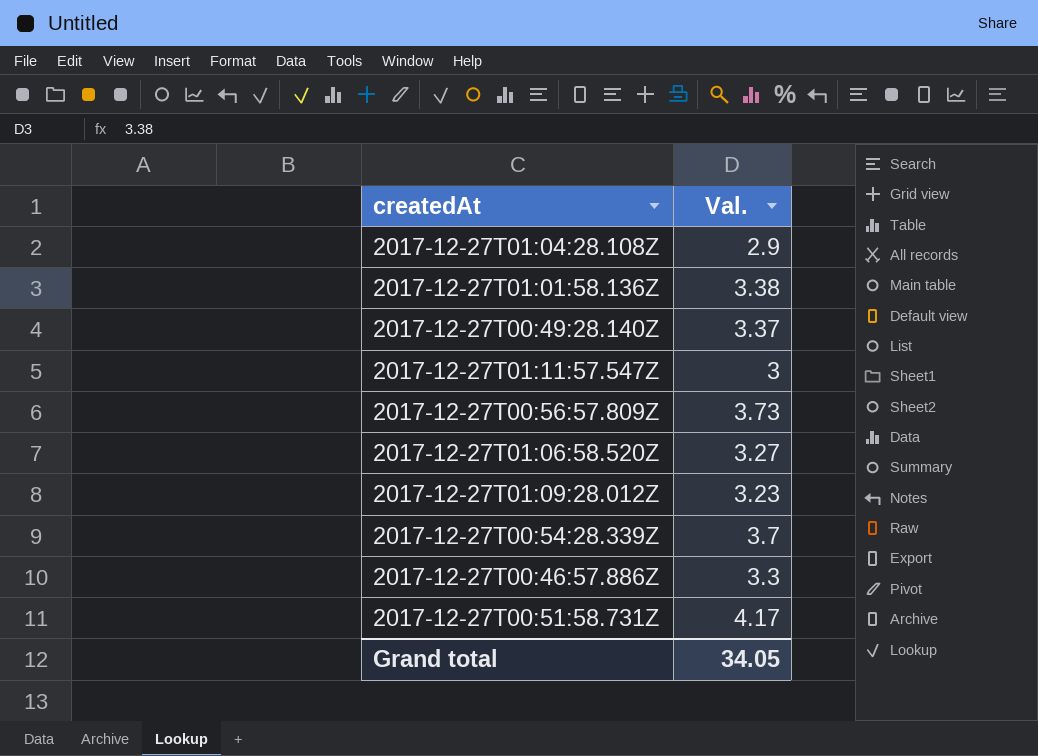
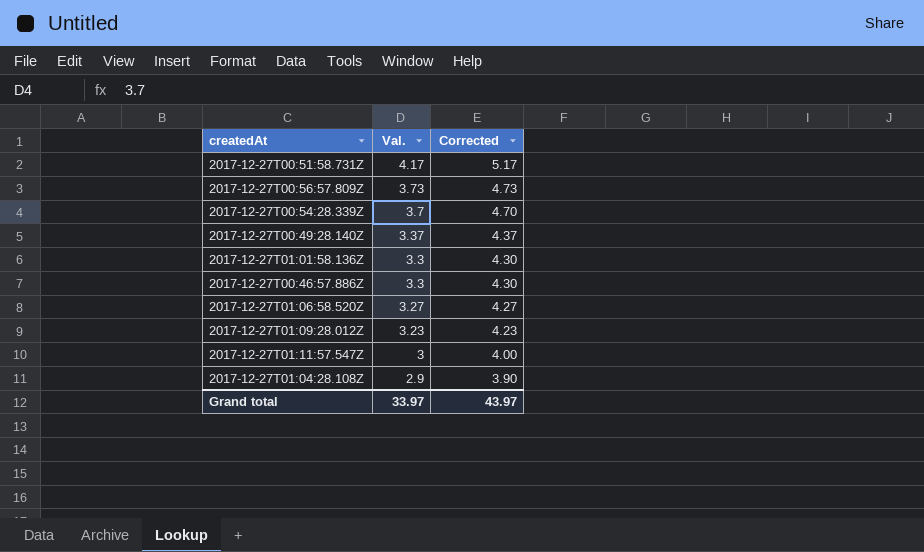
row order: none -> Val. descending
column Corrected | formula: none -> [Val.] + 1
2017-12-27T01:01:58.136Z | Val.: 3.38 -> 3.3
Grand total | Val.: 34.05 -> 33.97

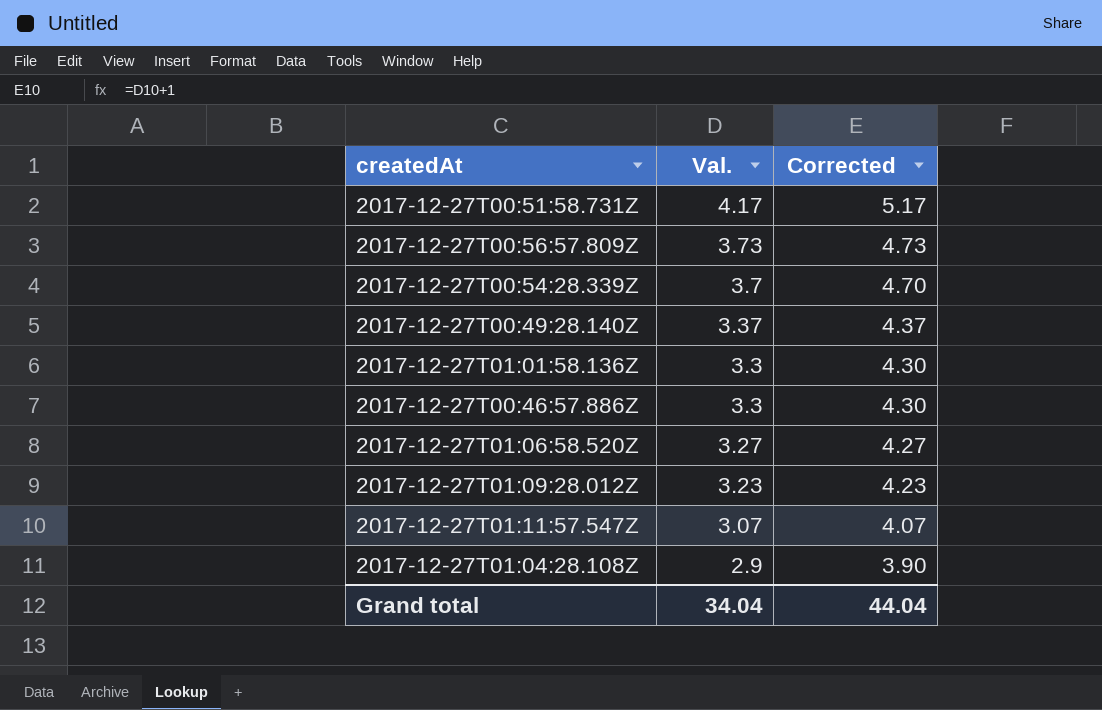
2017-12-27T01:11:57.547Z | Val.: 3 -> 3.07
2017-12-27T01:11:57.547Z | Corrected: 4.00 -> 4.07
Grand total | Val.: 33.97 -> 34.04
Grand total | Corrected: 43.97 -> 44.04

